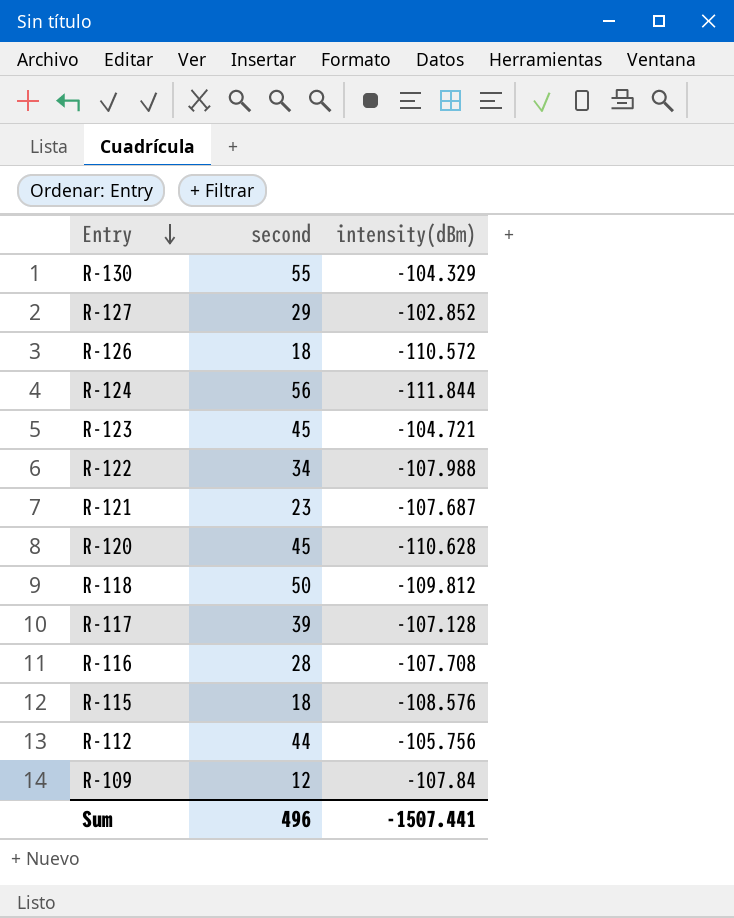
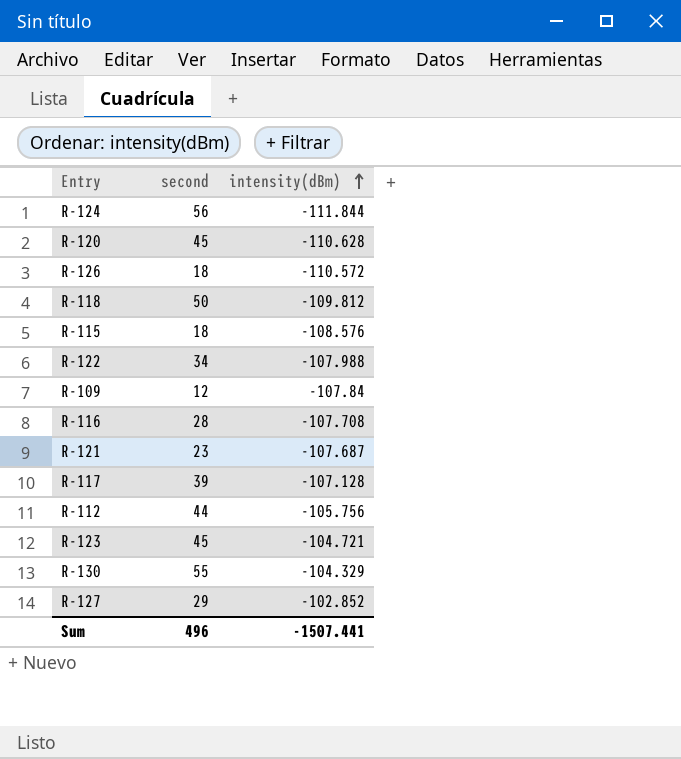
row order: Entry descending -> intensity(dBm) ascending

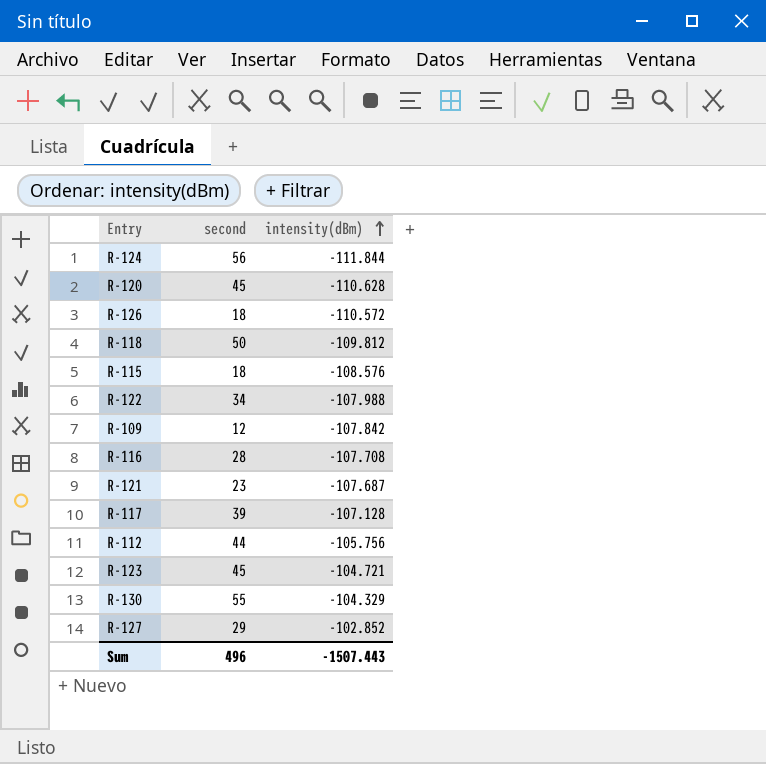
R-109 | intensity(dBm): -107.84 -> -107.842
Sum | intensity(dBm): -1507.441 -> -1507.443

